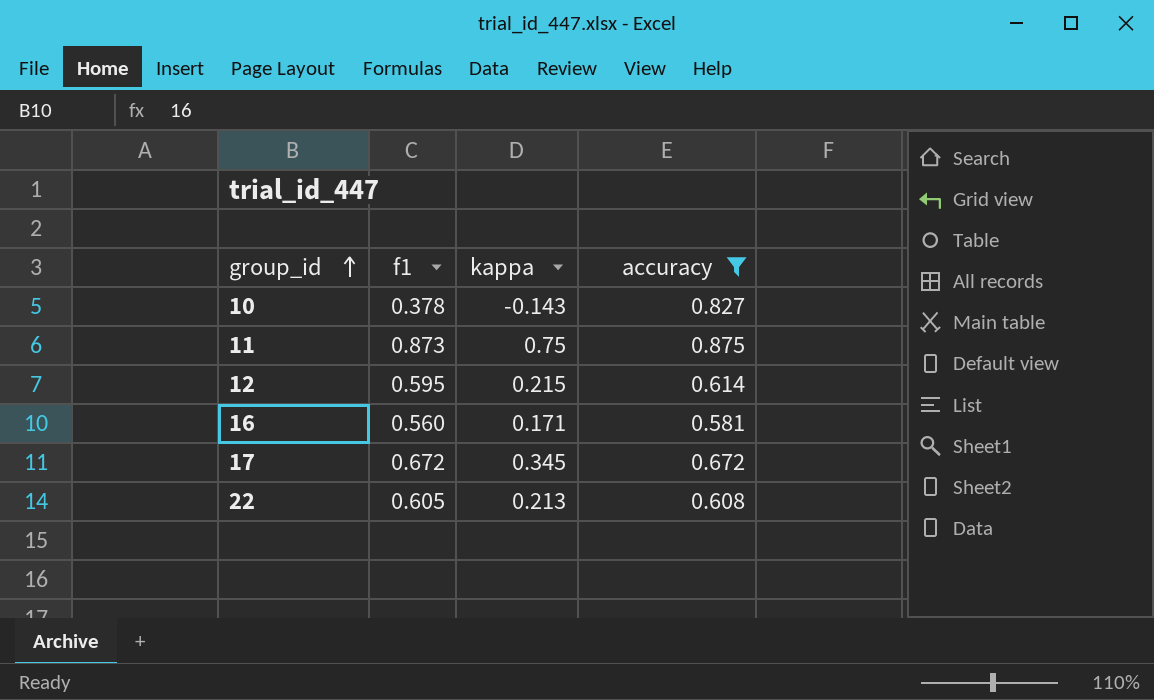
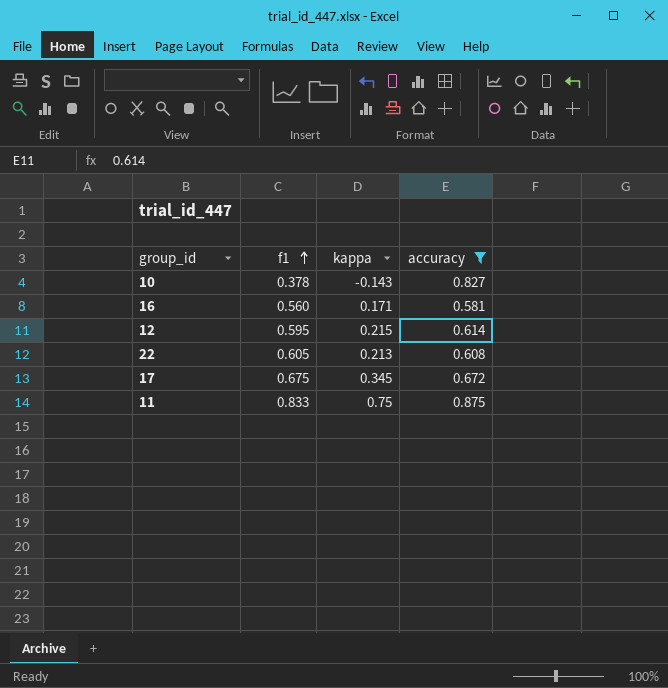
row order: group_id ascending -> f1 ascending
17 | f1: 0.672 -> 0.675
11 | f1: 0.873 -> 0.833

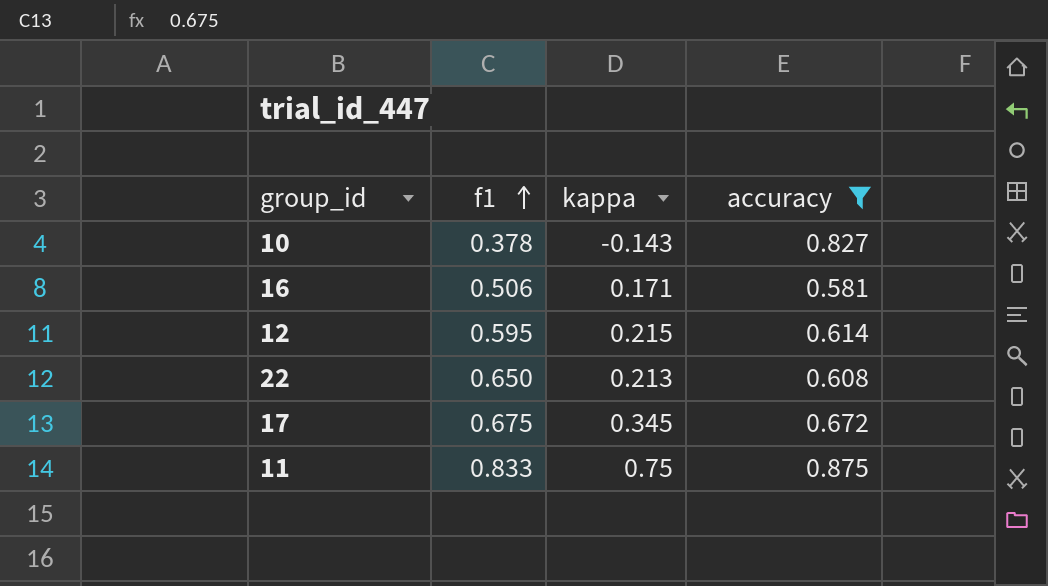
16 | f1: 0.560 -> 0.506
22 | f1: 0.605 -> 0.650

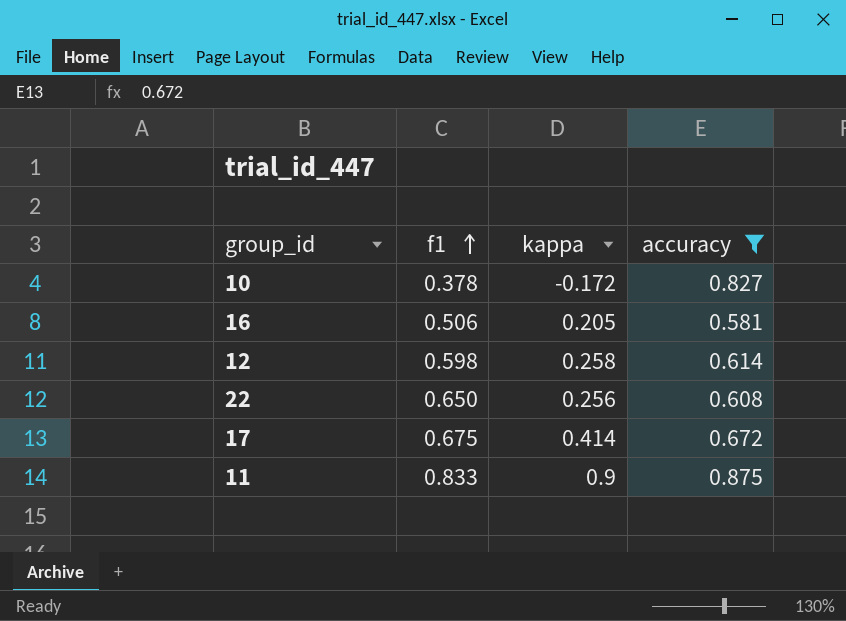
10 | kappa: -0.143 -> -0.172
16 | kappa: 0.171 -> 0.205
12 | f1: 0.595 -> 0.598
12 | kappa: 0.215 -> 0.258
22 | kappa: 0.213 -> 0.256
17 | kappa: 0.345 -> 0.414
11 | kappa: 0.75 -> 0.9

